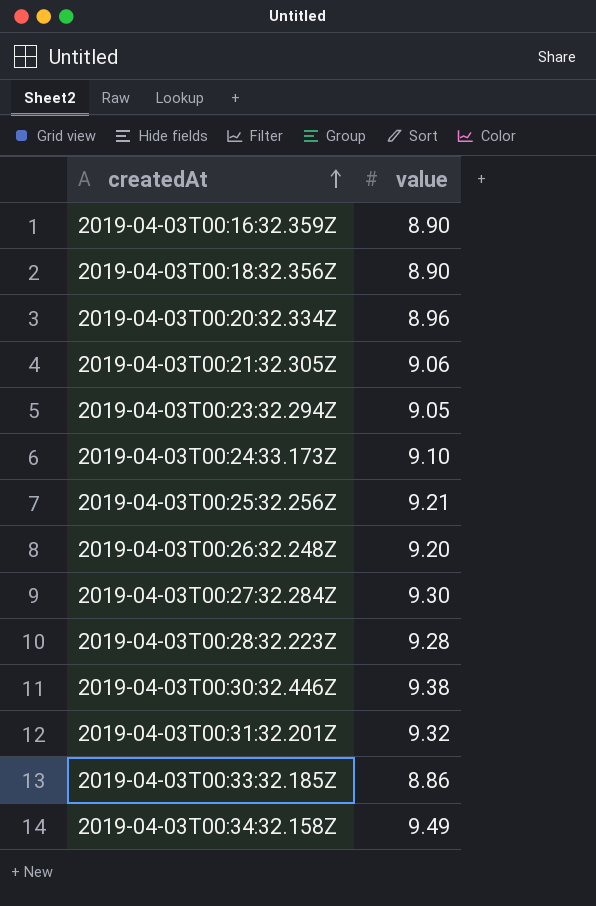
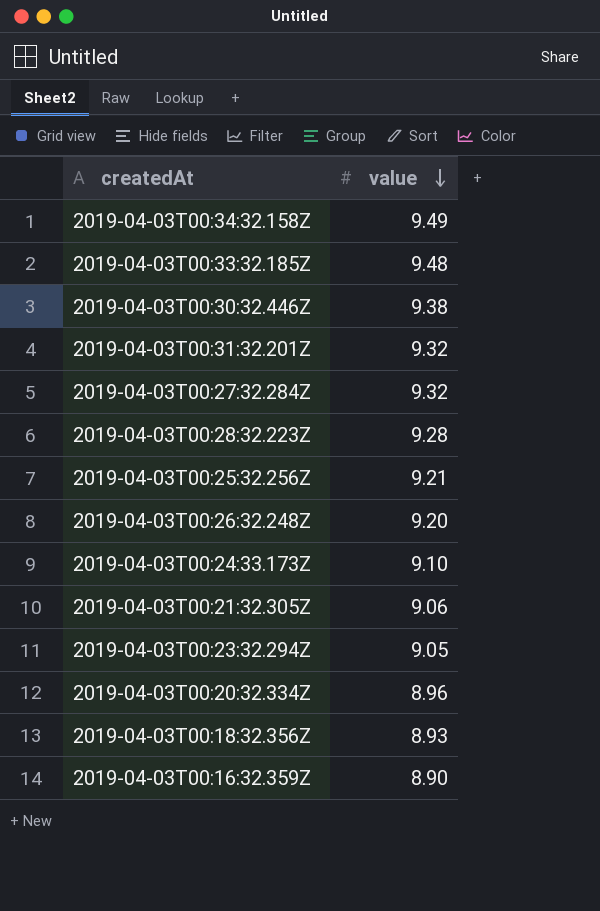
row order: createdAt ascending -> value descending
2019-04-03T00:33:32.185Z | value: 8.86 -> 9.48
2019-04-03T00:27:32.284Z | value: 9.30 -> 9.32
2019-04-03T00:18:32.356Z | value: 8.90 -> 8.93

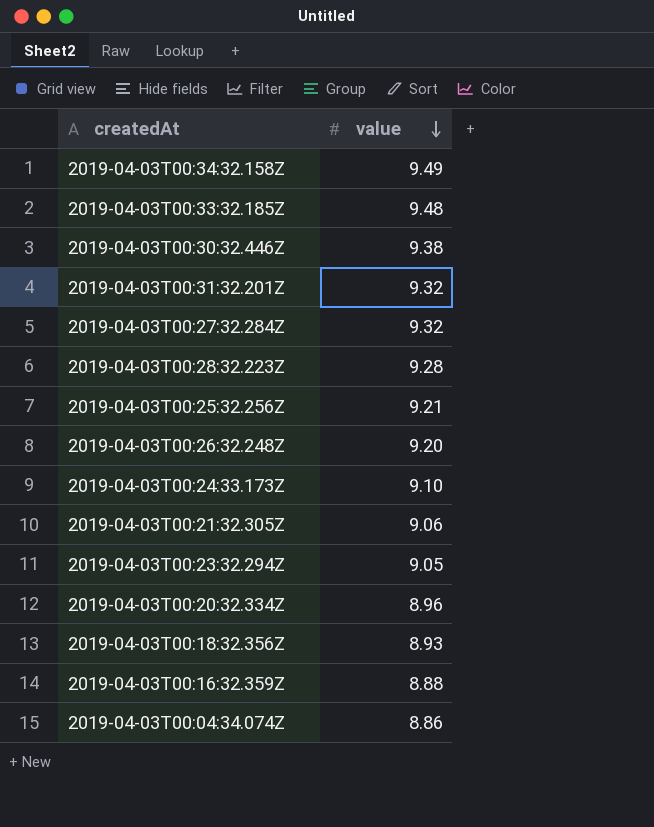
2019-04-03T00:16:32.359Z | value: 8.90 -> 8.88
row 2019-04-03T00:04:34.074Z: none -> 8.86

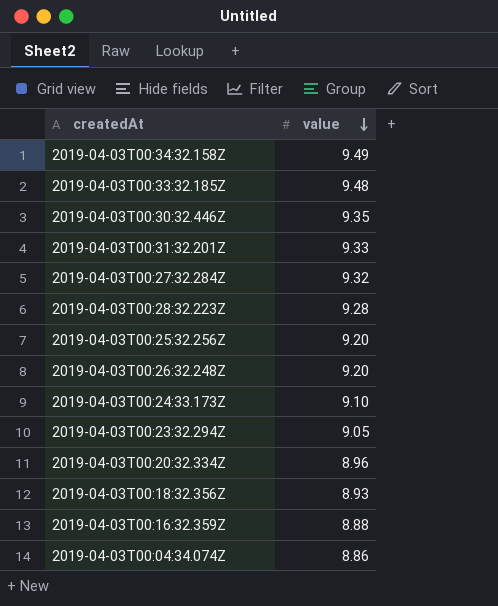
row 2019-04-03T00:21:32.305Z: 9.06 -> none
2019-04-03T00:30:32.446Z | value: 9.38 -> 9.35
2019-04-03T00:31:32.201Z | value: 9.32 -> 9.33
2019-04-03T00:25:32.256Z | value: 9.21 -> 9.20

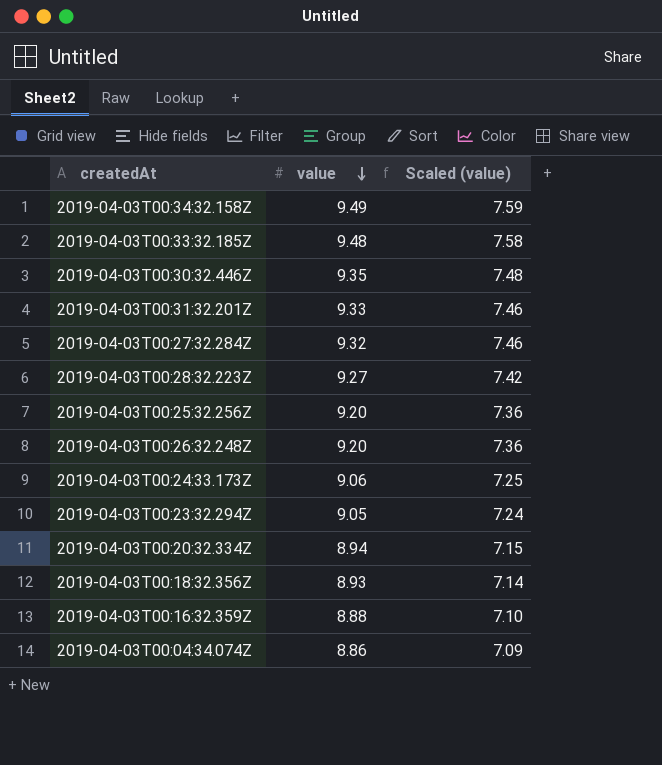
column Scaled (value) | formula: none -> [value] * 0.8
2019-04-03T00:28:32.223Z | value: 9.28 -> 9.27
2019-04-03T00:24:33.173Z | value: 9.10 -> 9.06
2019-04-03T00:20:32.334Z | value: 8.96 -> 8.94

